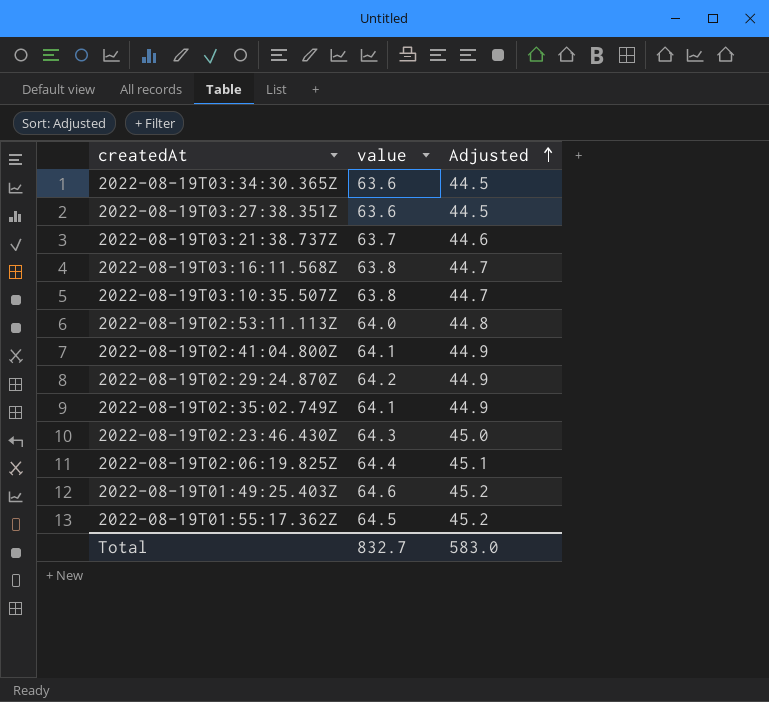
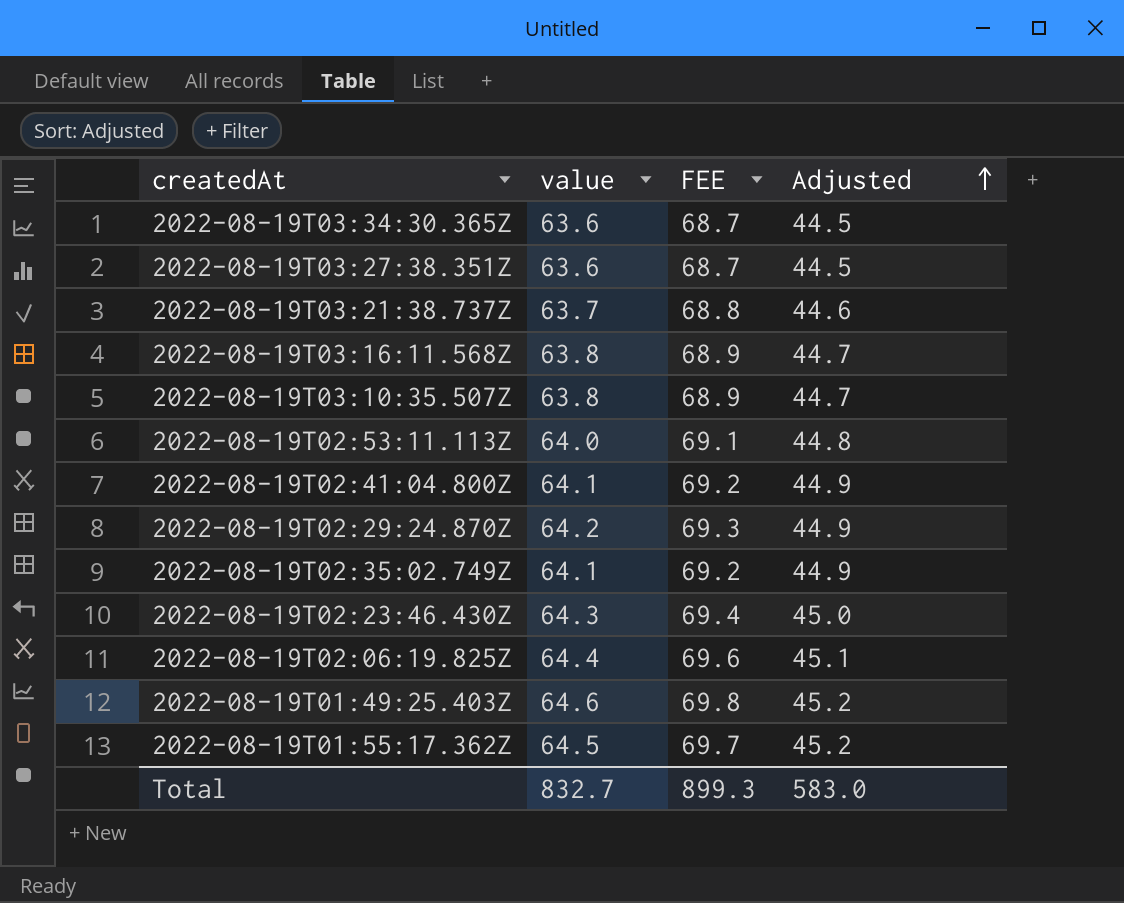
column FEE | formula: none -> [value] * 1.08

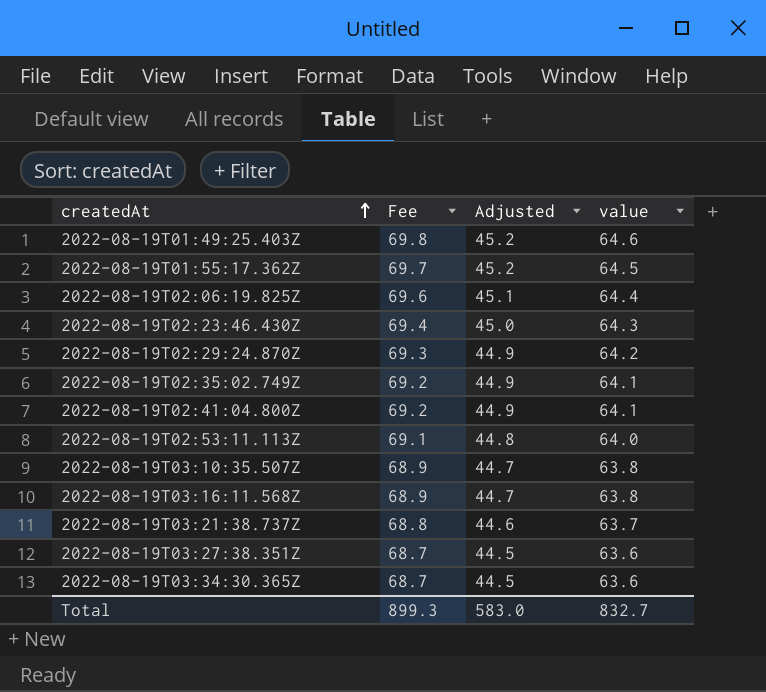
row order: Adjusted ascending -> createdAt ascending
column name: FEE -> Fee
column value | position: 2 -> 4

